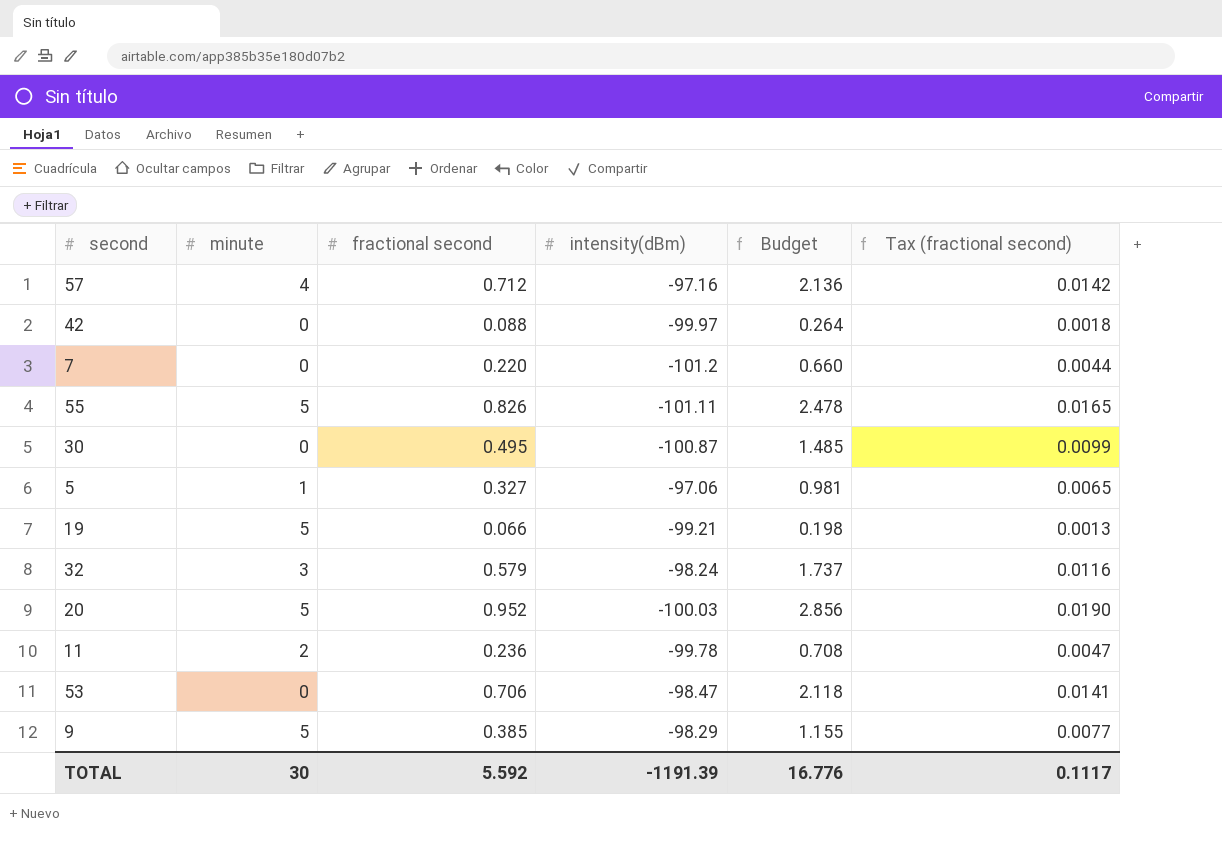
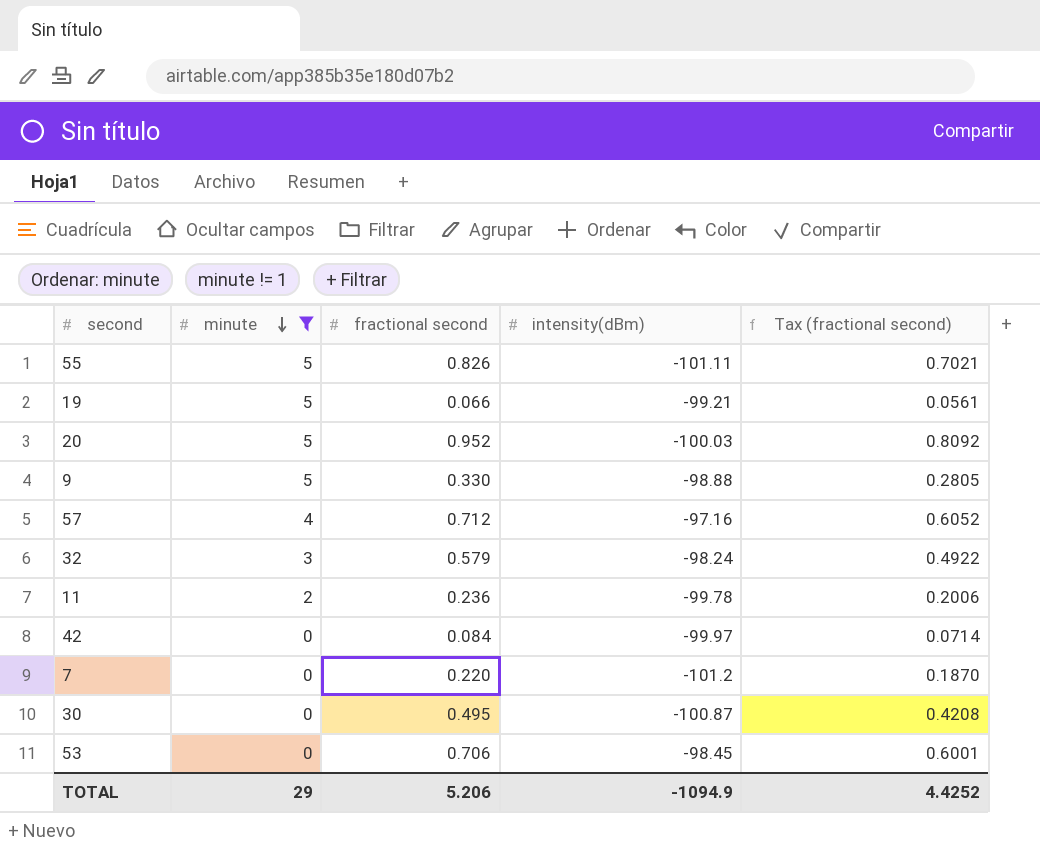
filter: none -> minute != 1
row order: none -> minute descending
column Budget | formula: [fractional second] * 3 -> none
column Tax (fractional second) | formula: [fractional second] * 0.02 -> [fractional second] * 0.85
9 | fractional second: 0.385 -> 0.330
9 | intensity(dBm): -98.29 -> -98.88
42 | fractional second: 0.088 -> 0.084
53 | intensity(dBm): -98.47 -> -98.45
TOTAL | minute: 30 -> 29
TOTAL | fractional second: 5.592 -> 5.206
TOTAL | intensity(dBm): -1191.39 -> -1094.9
TOTAL | Tax (fractional second): 0.1117 -> 4.4252

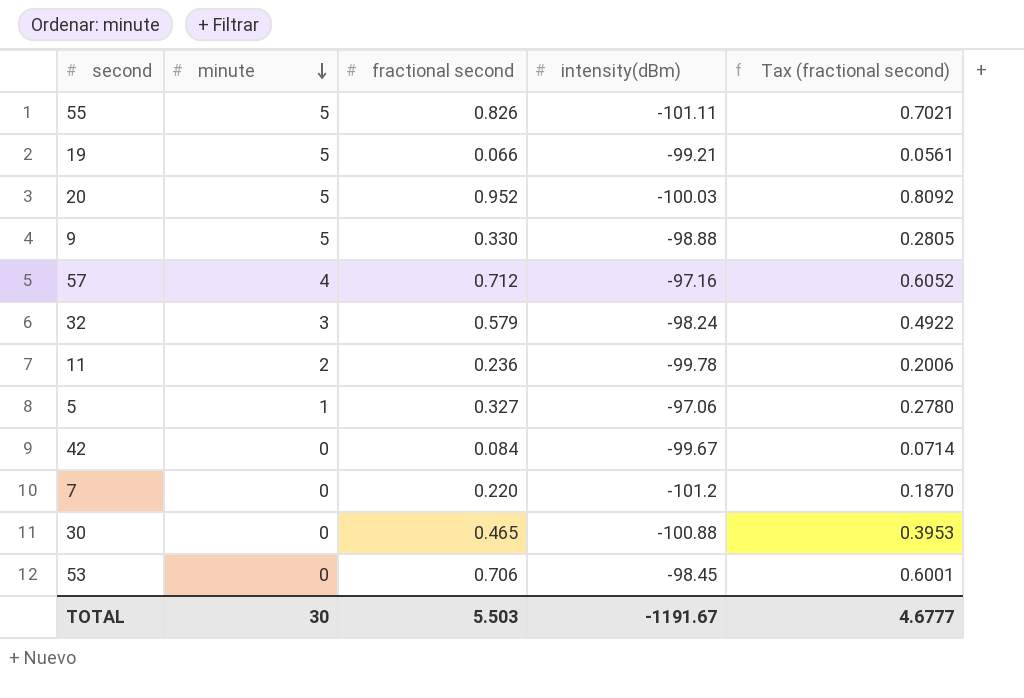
filter: minute != 1 -> none
42 | intensity(dBm): -99.97 -> -99.67
30 | fractional second: 0.495 -> 0.465
30 | intensity(dBm): -100.87 -> -100.88
30 | Tax (fractional second): 0.4208 -> 0.3953
TOTAL | minute: 29 -> 30
TOTAL | fractional second: 5.206 -> 5.503
TOTAL | intensity(dBm): -1094.9 -> -1191.67
TOTAL | Tax (fractional second): 4.4252 -> 4.6777

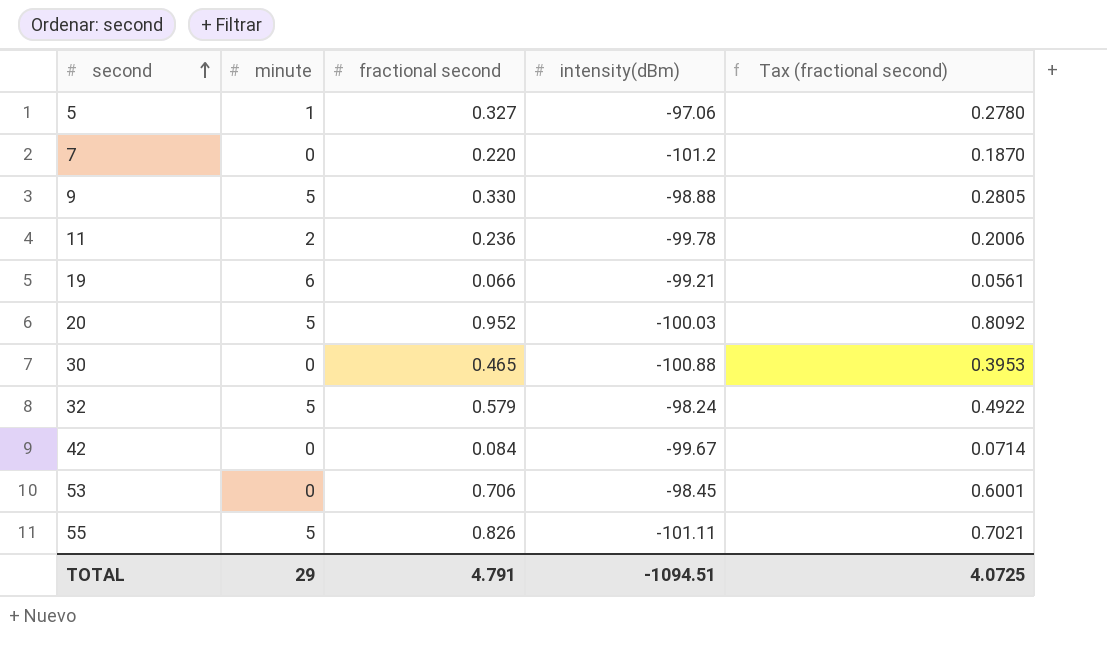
row order: minute descending -> second ascending
row 57: 4 | 0.712 | -97.16 | 0.6052 -> none
19 | minute: 5 -> 6
32 | minute: 3 -> 5
TOTAL | minute: 30 -> 29
TOTAL | fractional second: 5.503 -> 4.791
TOTAL | intensity(dBm): -1191.67 -> -1094.51
TOTAL | Tax (fractional second): 4.6777 -> 4.0725

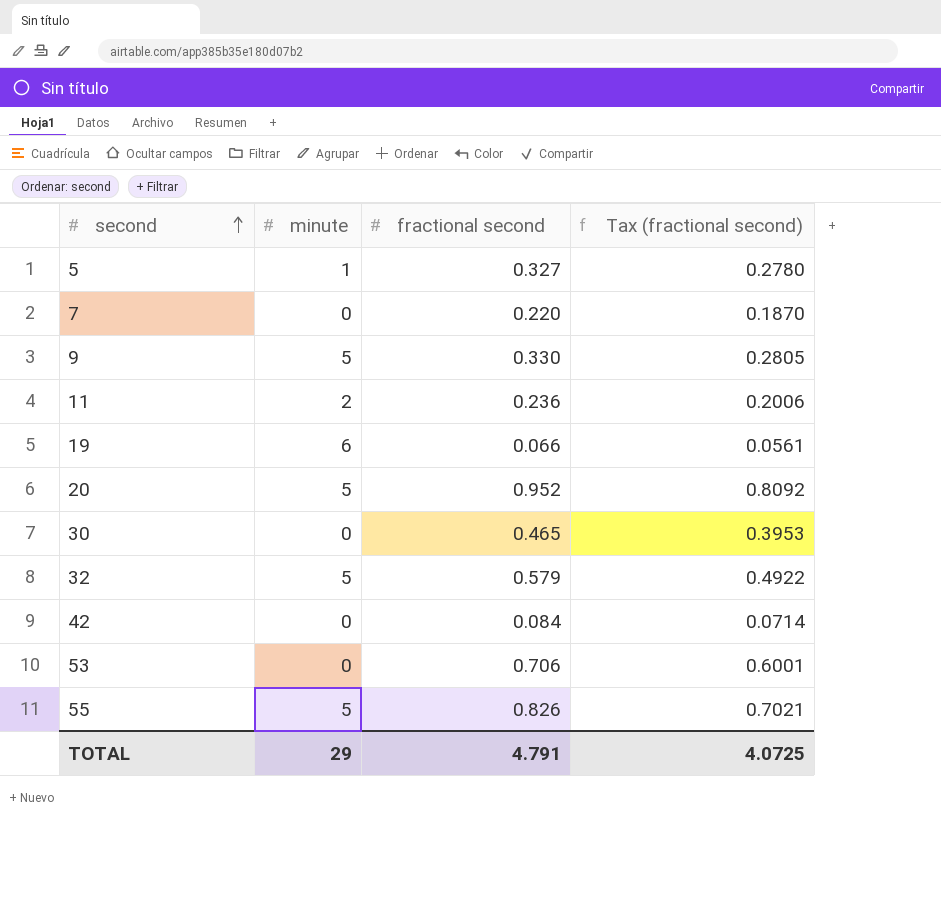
column intensity(dBm) | position: 4 -> none

